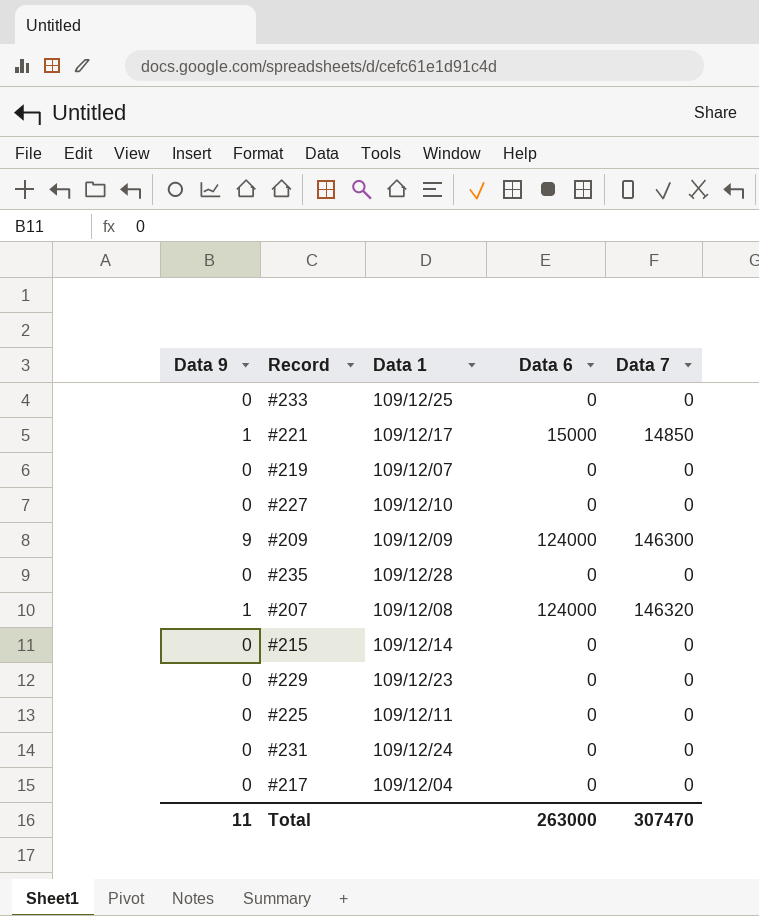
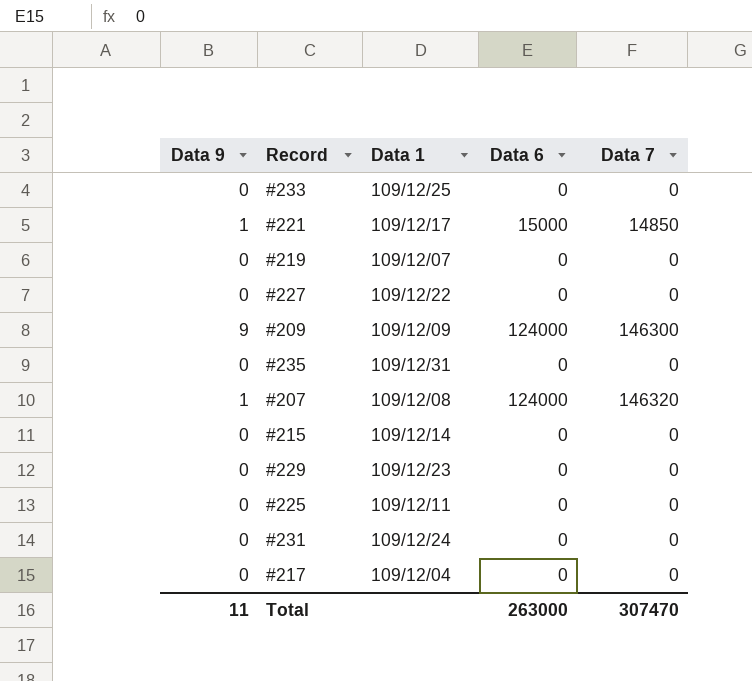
#227 | Data 1: 109/12/10 -> 109/12/22
#235 | Data 1: 109/12/28 -> 109/12/31

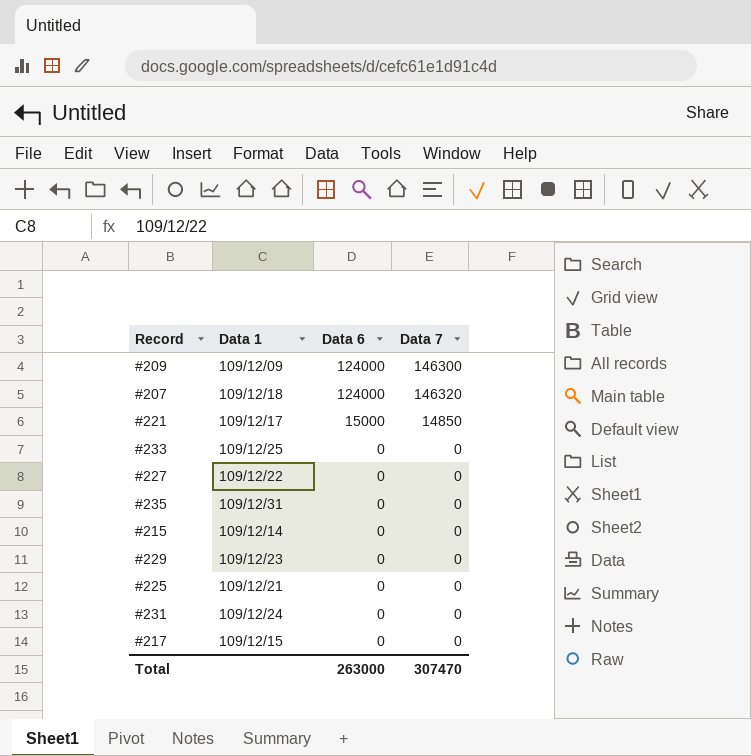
row order: none -> Data 6 descending
column Data 9 | position: 1 -> none
row #219: 0 | 109/12/07 | 0 | 0 -> none
#207 | Data 1: 109/12/08 -> 109/12/18
#225 | Data 1: 109/12/11 -> 109/12/21
#217 | Data 1: 109/12/04 -> 109/12/15

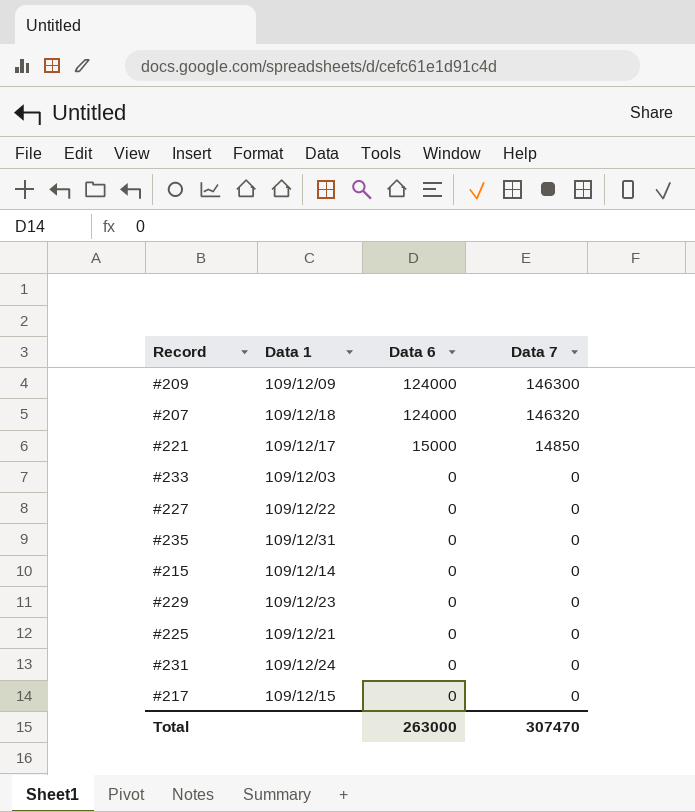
#233 | Data 1: 109/12/25 -> 109/12/03

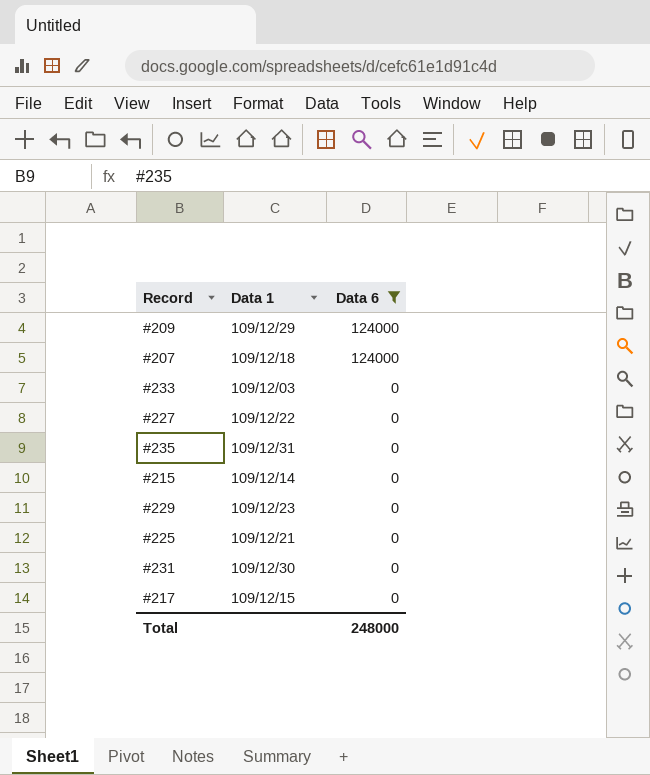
filter: none -> Data 6 != 15000
column Data 7 | position: 4 -> none
#209 | Data 1: 109/12/09 -> 109/12/29
#231 | Data 1: 109/12/24 -> 109/12/30
Total | Data 6: 263000 -> 248000

